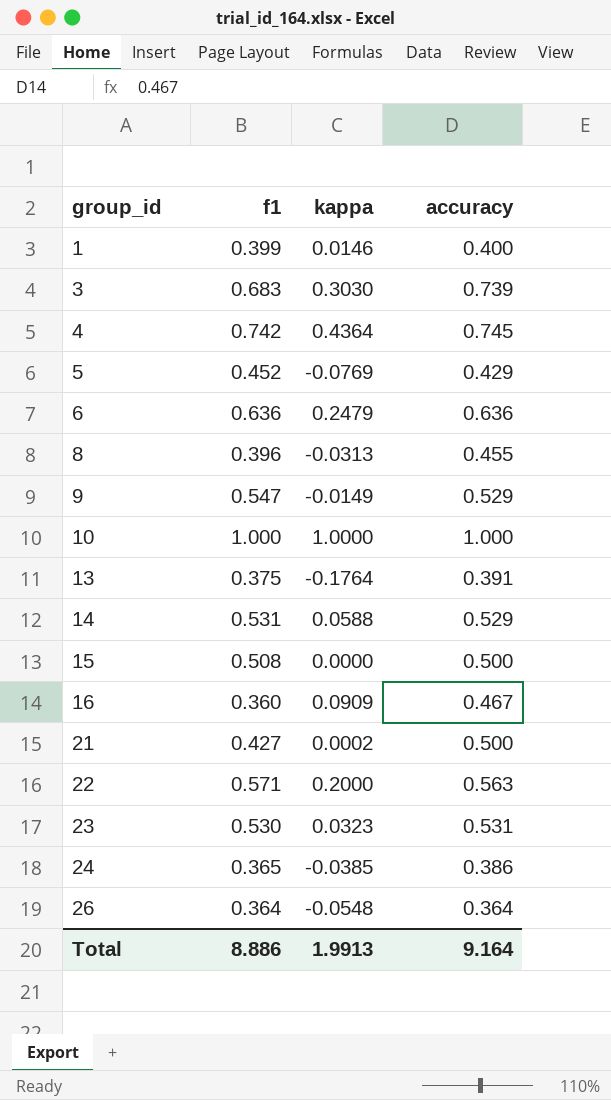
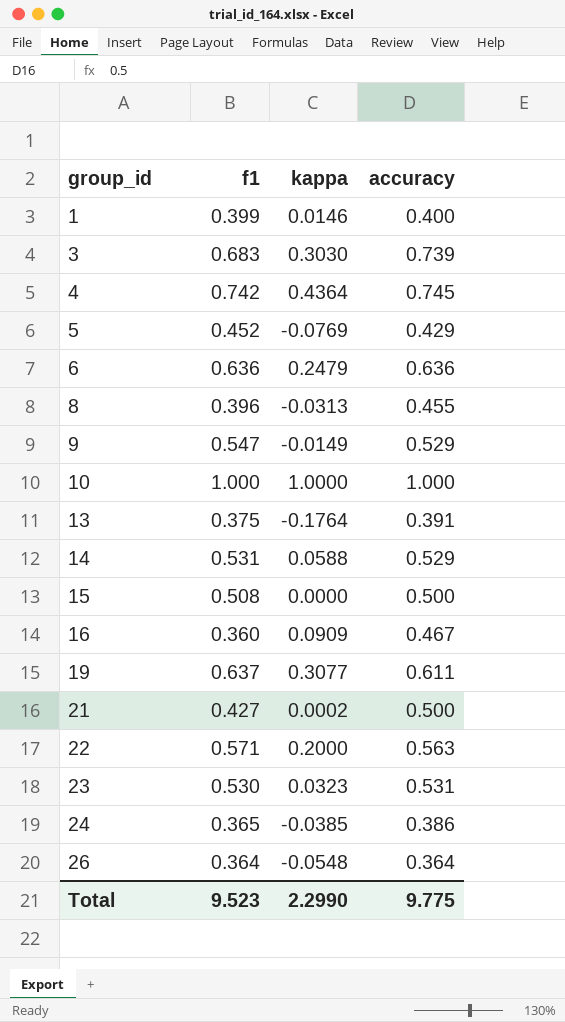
row 19: none -> 0.637 | 0.3077 | 0.611
Total | f1: 8.886 -> 9.523
Total | kappa: 1.9913 -> 2.2990
Total | accuracy: 9.164 -> 9.775

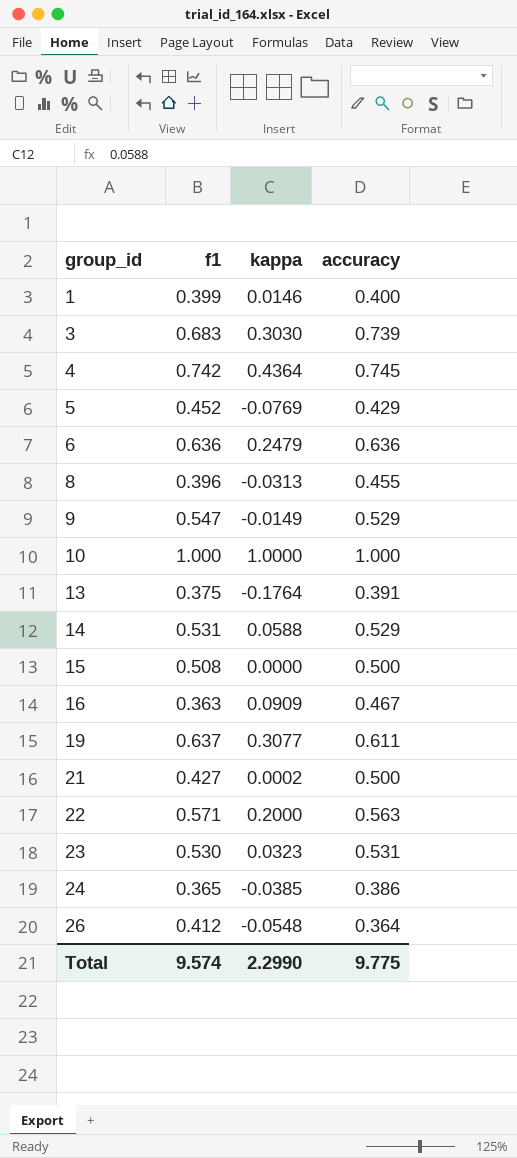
16 | f1: 0.360 -> 0.363
26 | f1: 0.364 -> 0.412
Total | f1: 9.523 -> 9.574

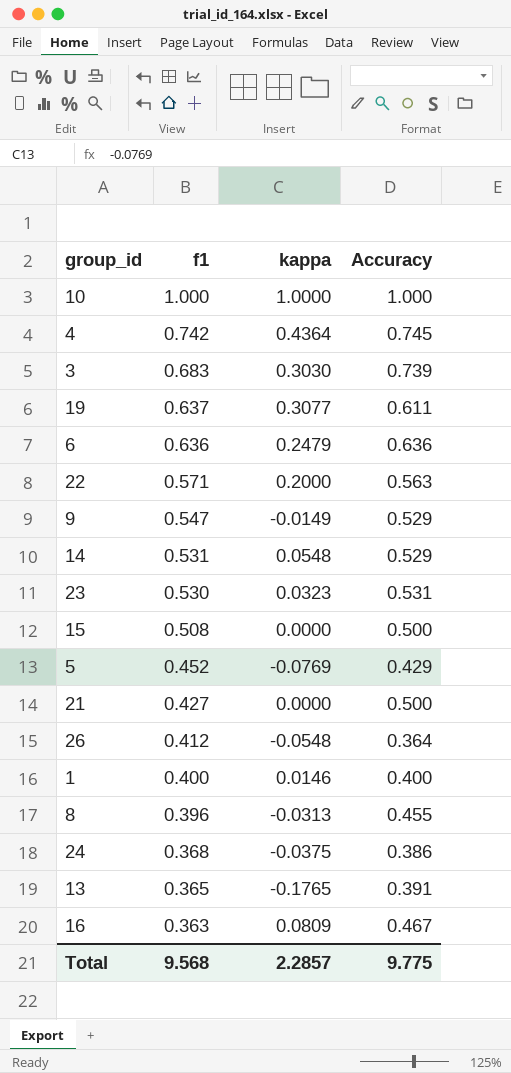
row order: group_id ascending -> f1 descending
column name: accuracy -> Accuracy
14 | kappa: 0.0588 -> 0.0548
21 | kappa: 0.0002 -> 0.0000
1 | f1: 0.399 -> 0.400
24 | f1: 0.365 -> 0.368
24 | kappa: -0.0385 -> -0.0375
13 | f1: 0.375 -> 0.365
13 | kappa: -0.1764 -> -0.1765
16 | kappa: 0.0909 -> 0.0809
Total | f1: 9.574 -> 9.568
Total | kappa: 2.2990 -> 2.2857

